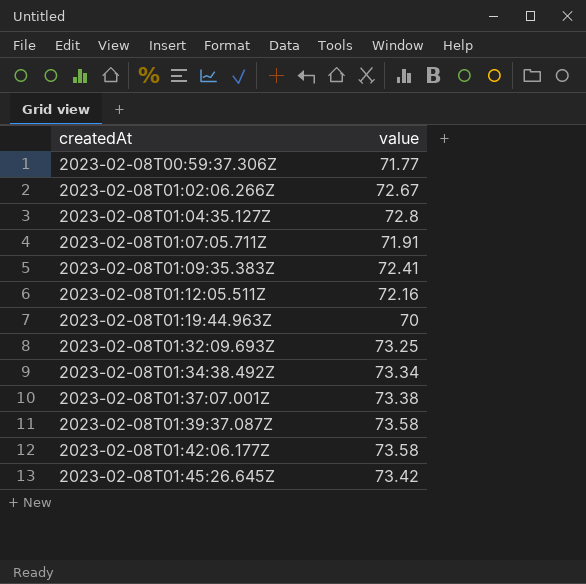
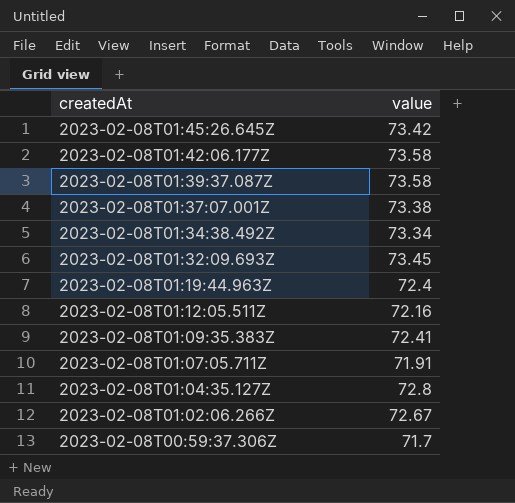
row order: createdAt ascending -> createdAt descending
2023-02-08T01:32:09.693Z | value: 73.25 -> 73.45
2023-02-08T01:19:44.963Z | value: 70 -> 72.4
2023-02-08T00:59:37.306Z | value: 71.77 -> 71.7

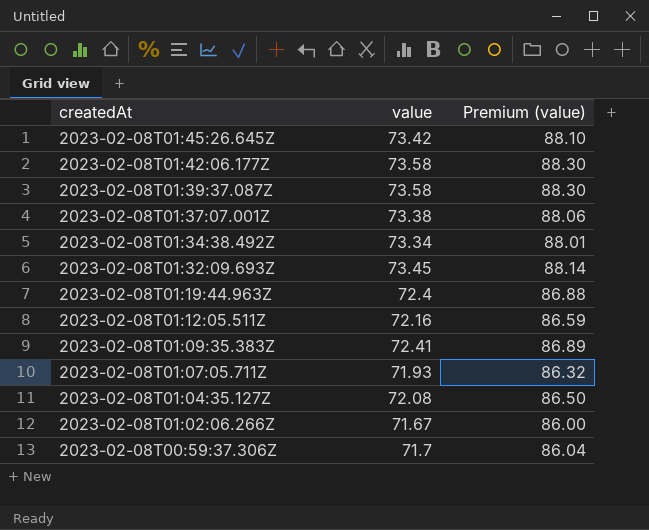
column Premium (value) | formula: none -> [value] * 1.2
2023-02-08T01:07:05.711Z | value: 71.91 -> 71.93
2023-02-08T01:04:35.127Z | value: 72.8 -> 72.08
2023-02-08T01:02:06.266Z | value: 72.67 -> 71.67

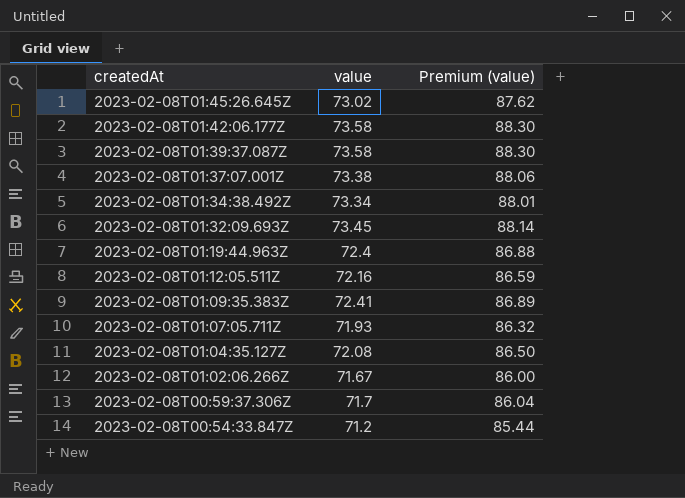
2023-02-08T01:45:26.645Z | value: 73.42 -> 73.02
2023-02-08T01:45:26.645Z | Premium (value): 88.10 -> 87.62
row 2023-02-08T00:54:33.847Z: none -> 71.2 | 85.44

